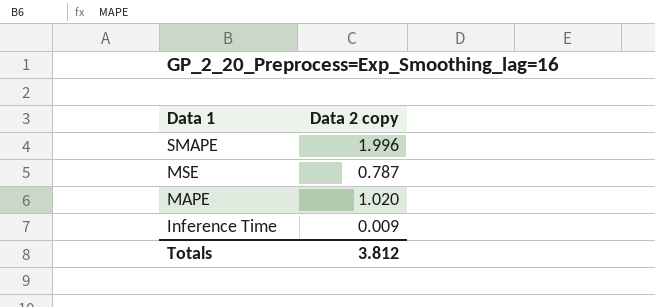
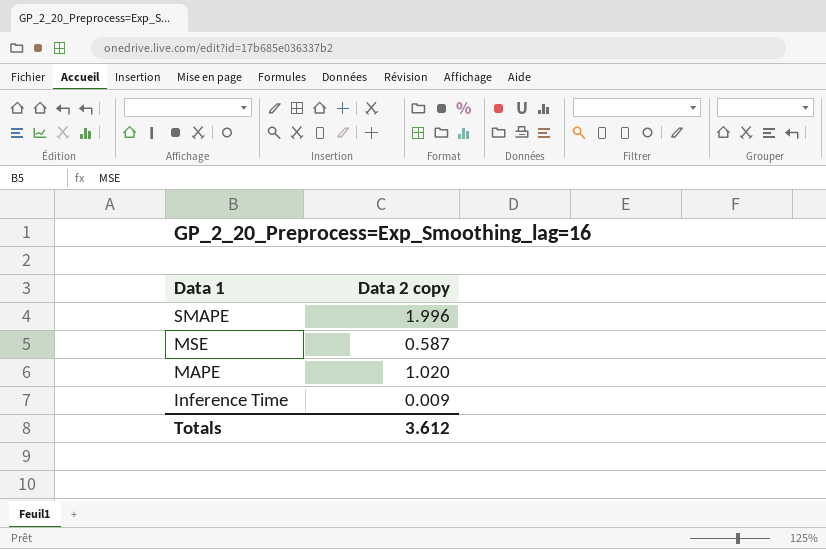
MSE | Data 2 copy: 0.787 -> 0.587
Totals | Data 2 copy: 3.812 -> 3.612

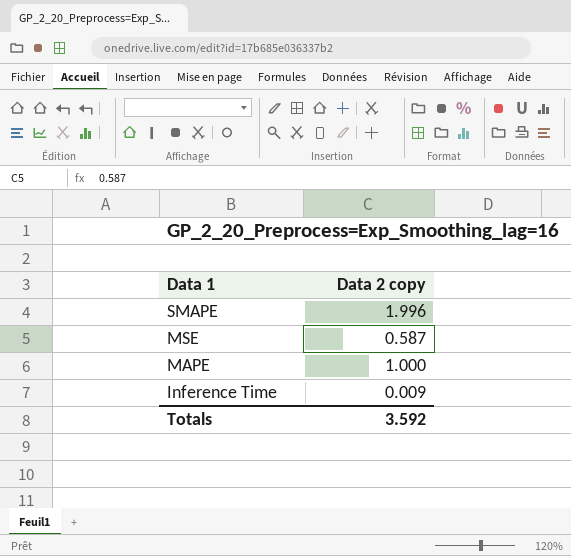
MAPE | Data 2 copy: 1.020 -> 1.000
Totals | Data 2 copy: 3.612 -> 3.592

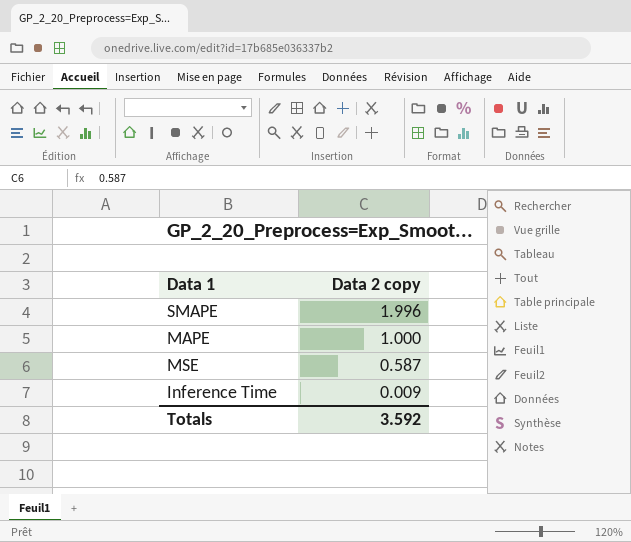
row order: Data 1 descending -> Data 2 copy descending

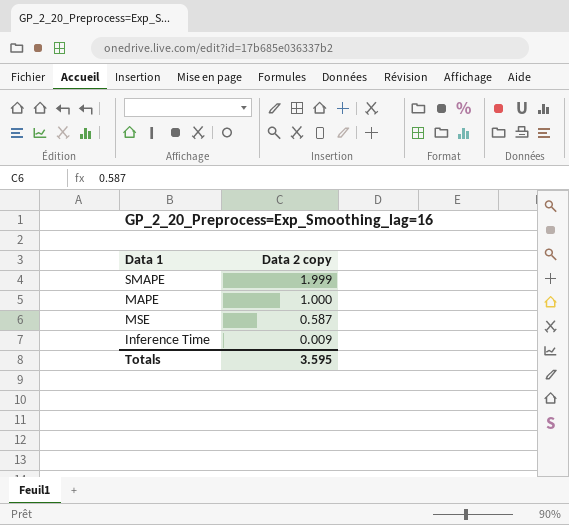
SMAPE | Data 2 copy: 1.996 -> 1.999
Totals | Data 2 copy: 3.592 -> 3.595

